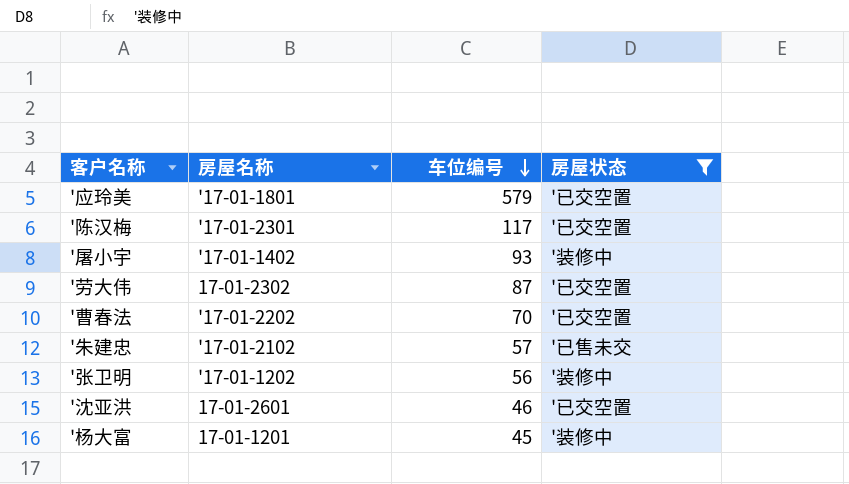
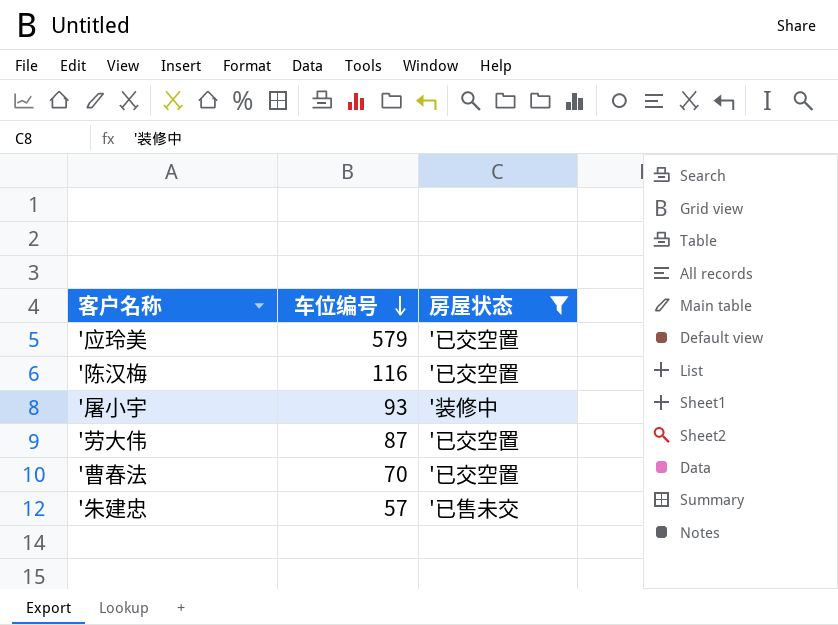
column 房屋名称 | position: 2 -> none
row '张卫明: '17-01-1202 | 56 | '装修中 -> none
row '沈亚洪: 17-01-2601 | 46 | '已交空置 -> none
row '杨大富: 17-01-1201 | 45 | '装修中 -> none
'陈汉梅 | 车位编号: 117 -> 116

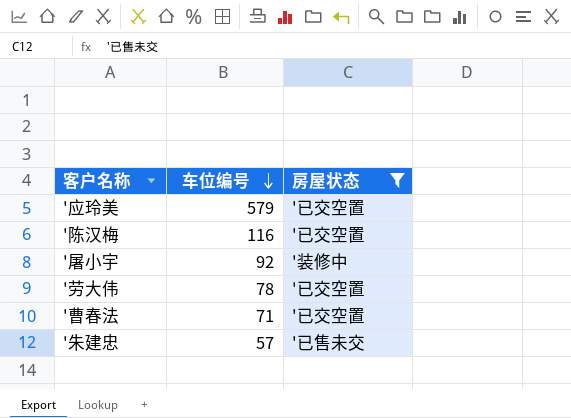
'屠小宇 | 车位编号: 93 -> 92
'劳大伟 | 车位编号: 87 -> 78
'曹春法 | 车位编号: 70 -> 71

